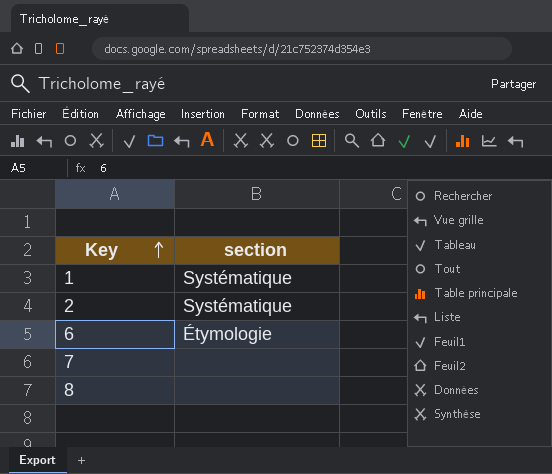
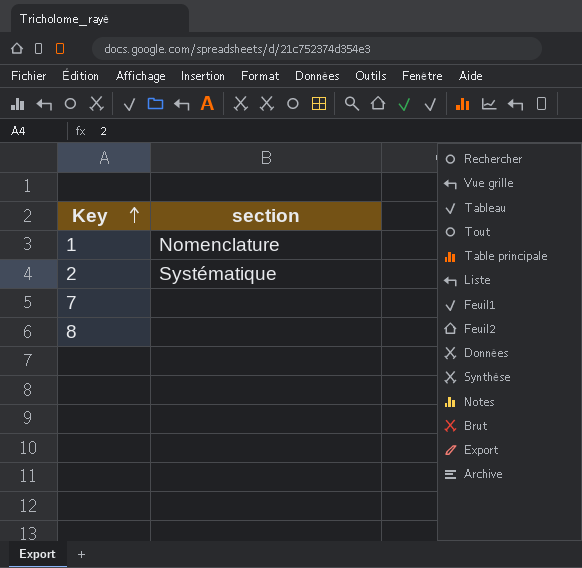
row 6: Étymologie -> none
1 | section: Systématique -> Nomenclature

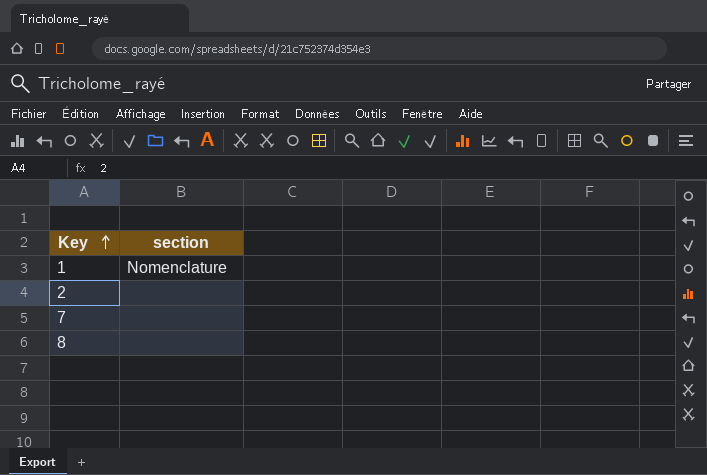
2 | section: Systématique -> none

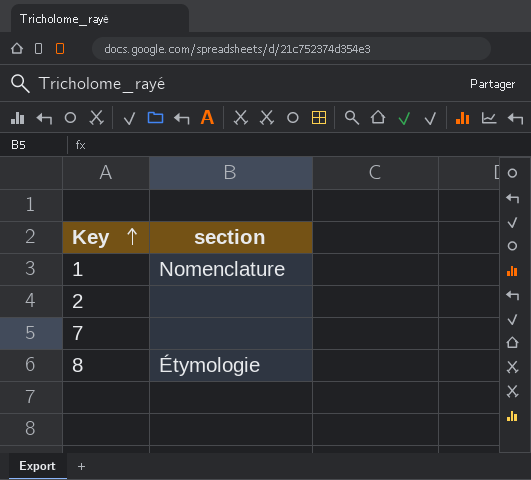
8 | section: none -> Étymologie

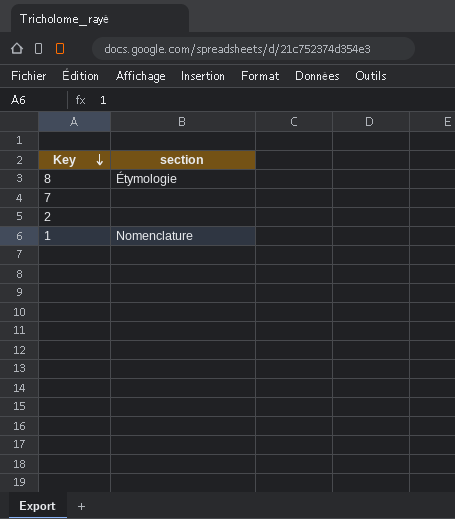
row order: Key ascending -> Key descending

